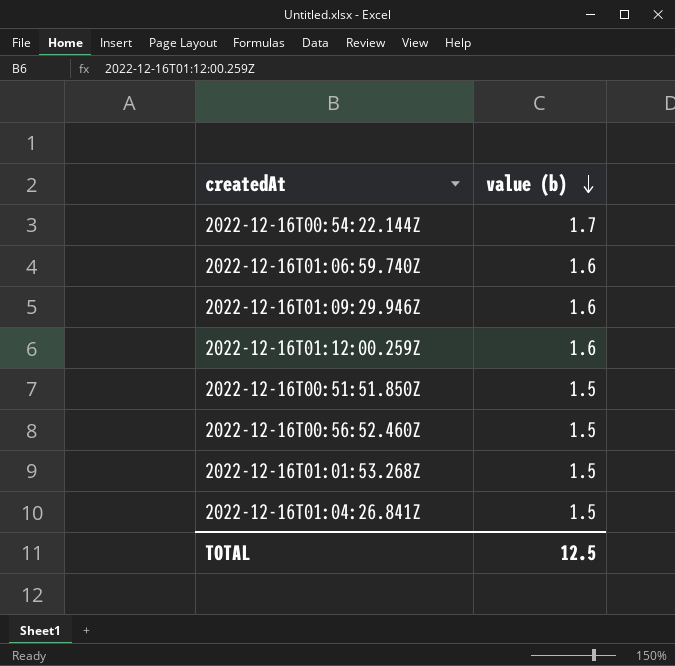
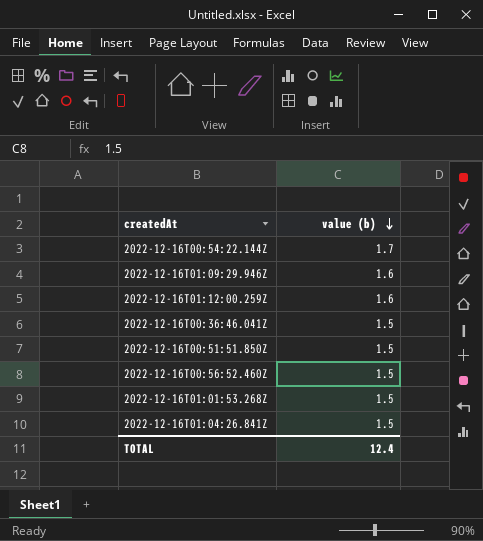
row 2022-12-16T01:06:59.740Z: 1.6 -> none
row 2022-12-16T00:36:46.041Z: none -> 1.5
TOTAL | value (b): 12.5 -> 12.4

